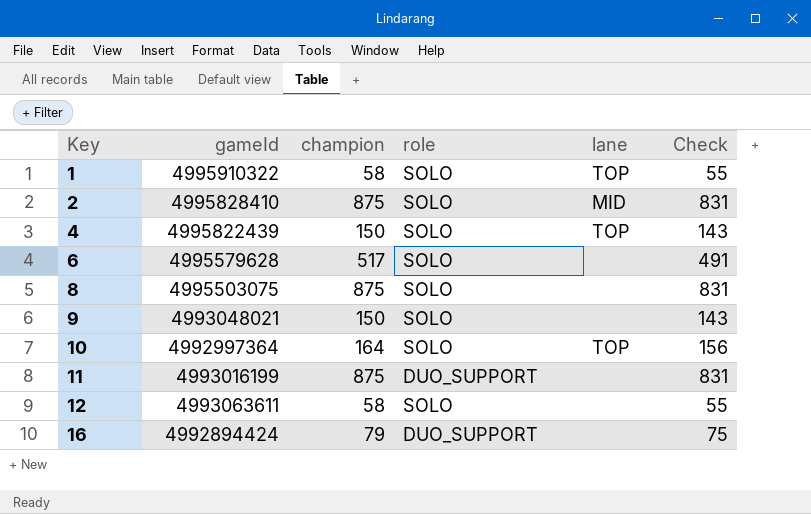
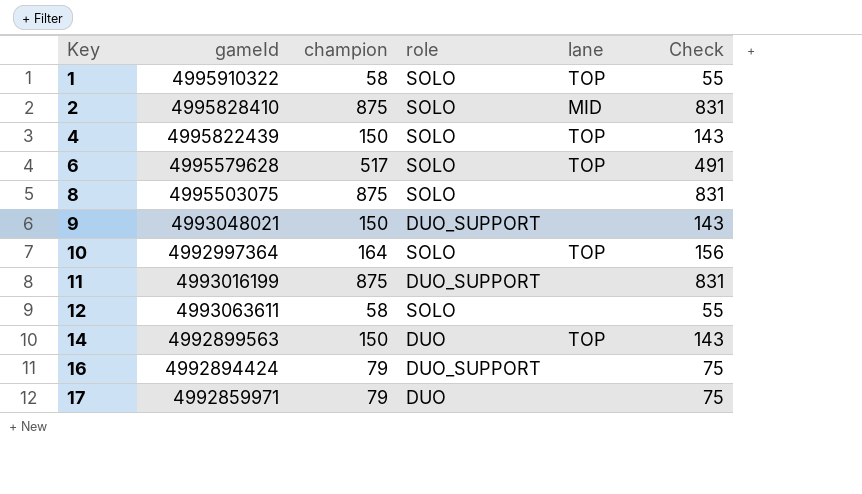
6 | lane: none -> TOP
9 | role: SOLO -> DUO_SUPPORT
row 14: none -> 4992899563 | 150 | DUO | TOP | 143
row 17: none -> 4992859971 | 79 | DUO | none | 75

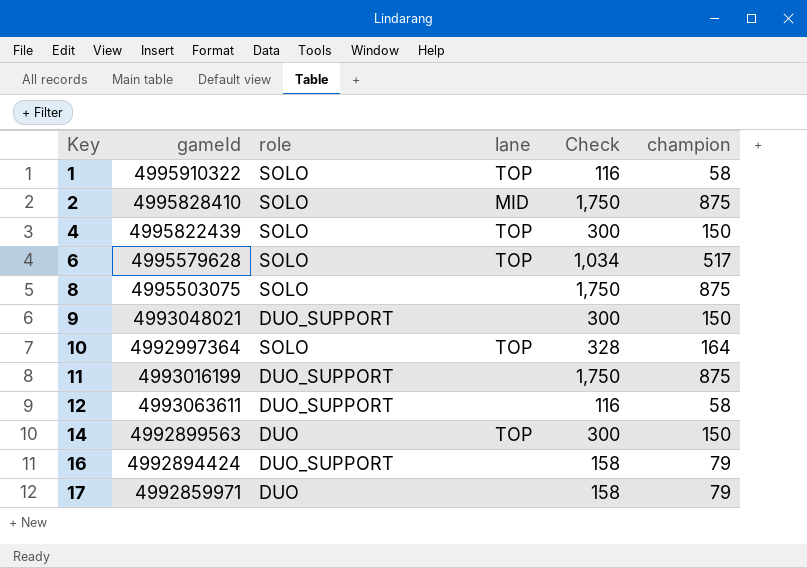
column Check | formula: [champion] * 0.95 -> [champion] * 2
column champion | position: 3 -> 6
12 | role: SOLO -> DUO_SUPPORT

